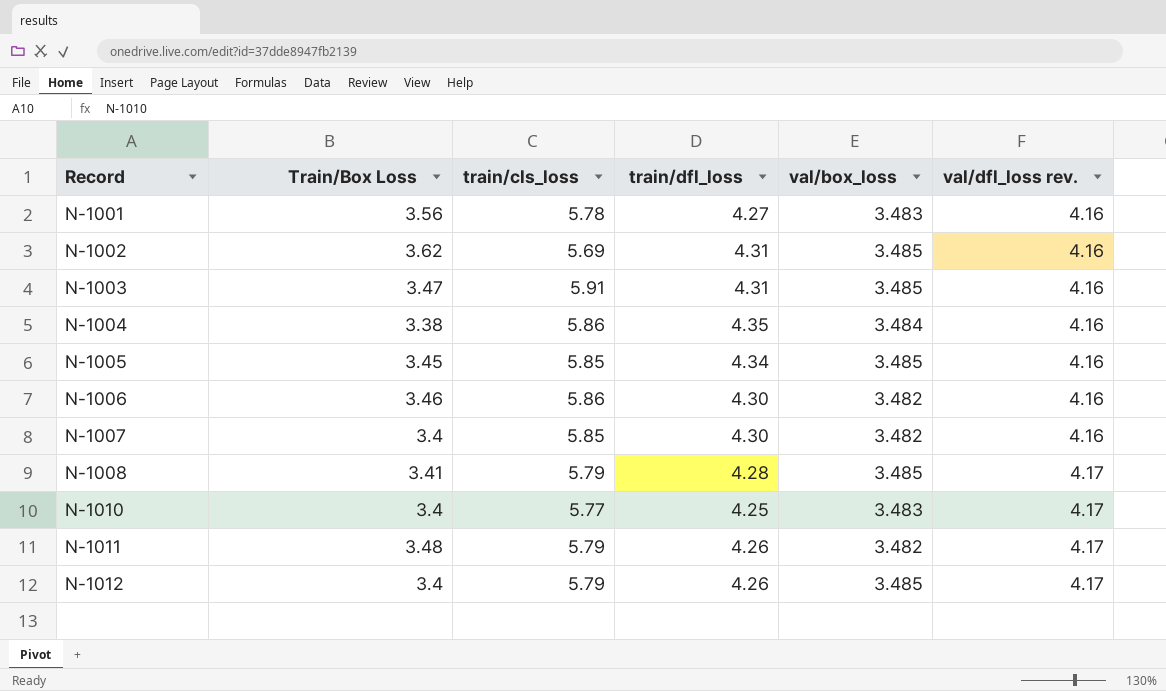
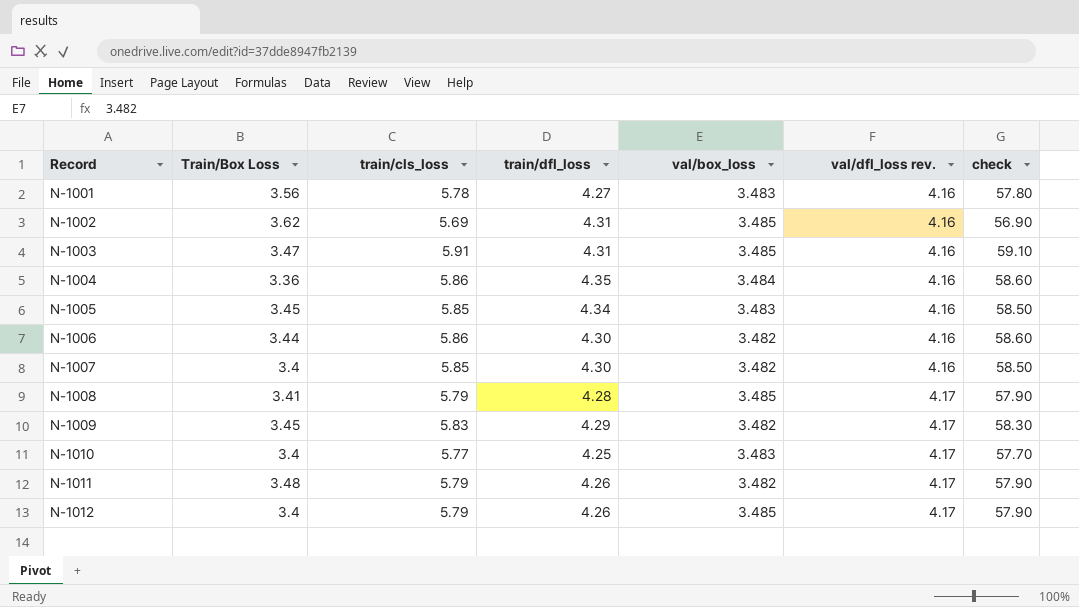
column check | formula: none -> [train/cls_loss] * 10
N-1004 | Train/Box Loss: 3.38 -> 3.36
N-1005 | val/box_loss: 3.485 -> 3.483
N-1006 | Train/Box Loss: 3.46 -> 3.44
row N-1009: none -> 3.45 | 5.83 | 4.29 | 3.482 | 4.17 | 58.30

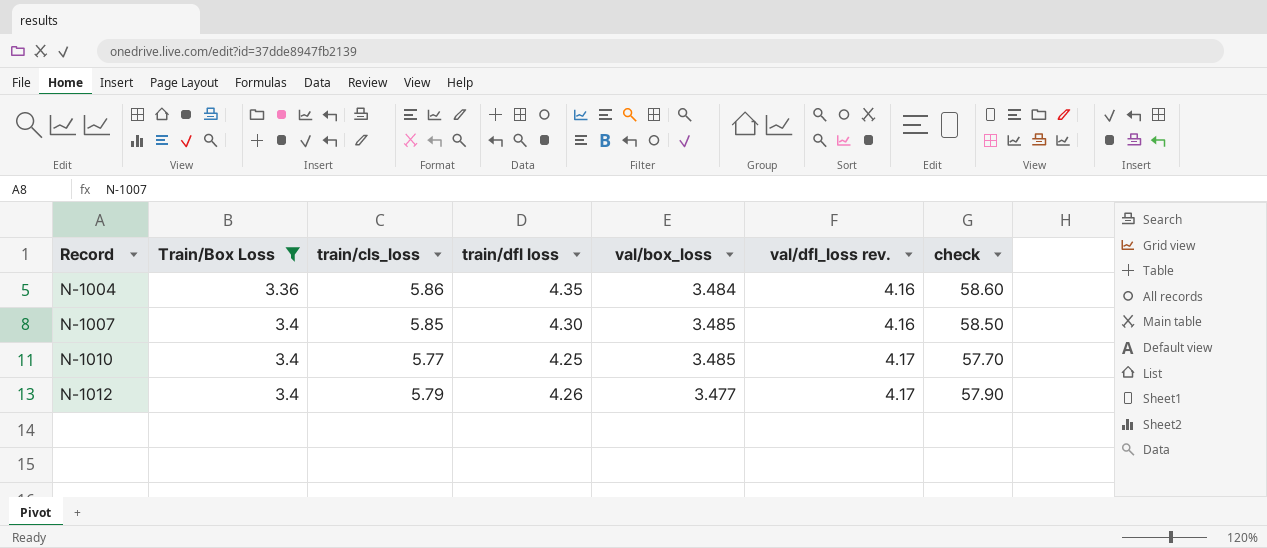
filter: none -> Train/Box Loss <= 3.4
column name: train/dfl_loss -> train/dfl loss
N-1007 | val/box_loss: 3.482 -> 3.485
N-1010 | val/box_loss: 3.483 -> 3.485
N-1012 | val/box_loss: 3.485 -> 3.477

